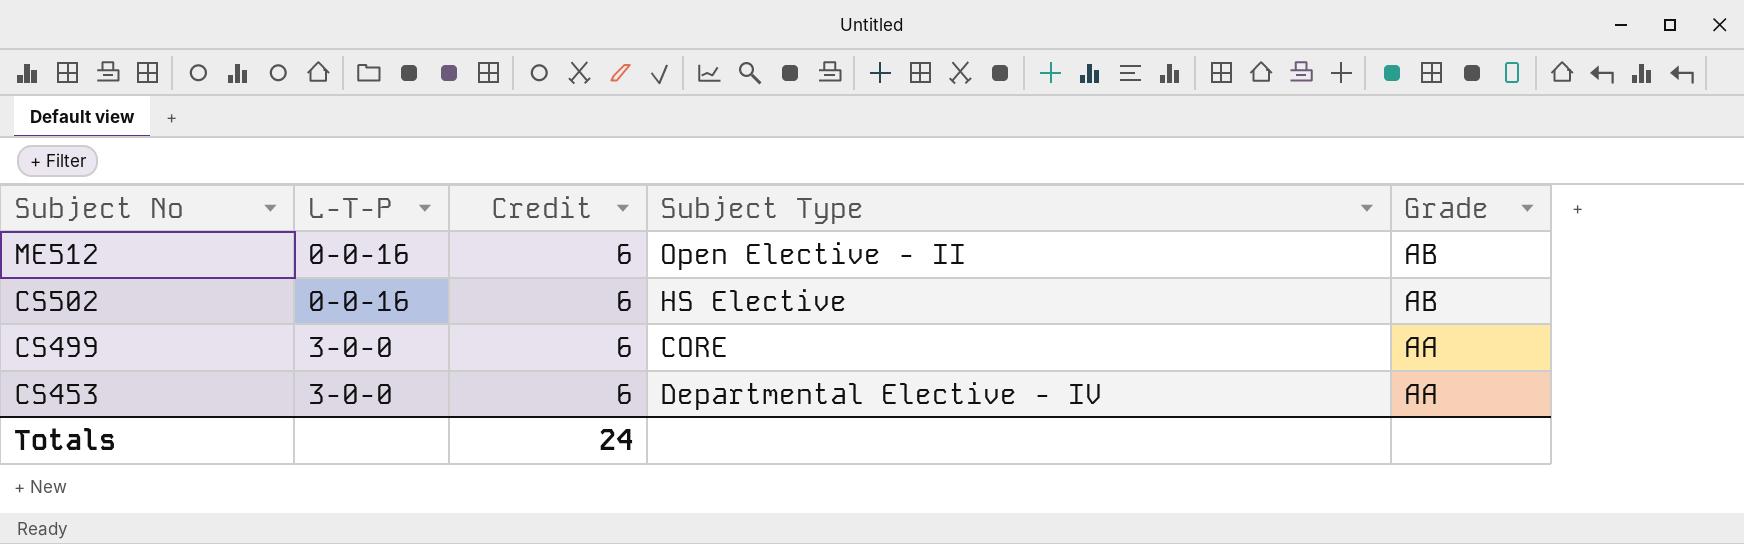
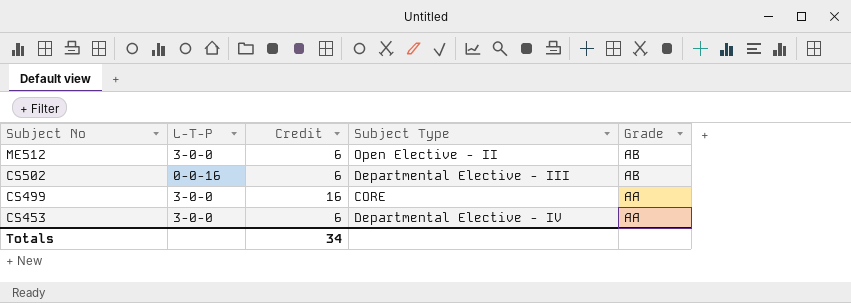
ME512 | L-T-P: 0-0-16 -> 3-0-0
CS502 | Subject Type: HS Elective -> Departmental Elective - III
CS499 | Credit: 6 -> 16
Totals | Credit: 24 -> 34

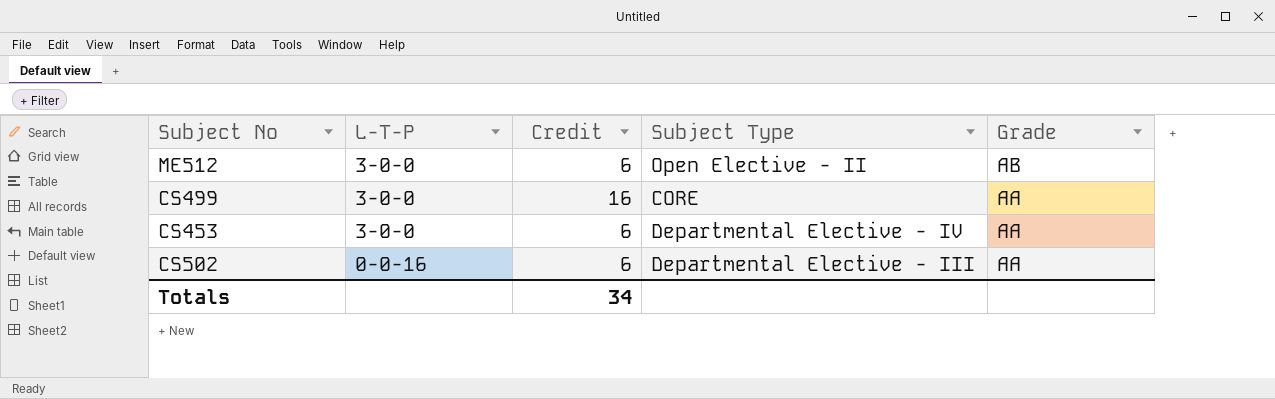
row order: Subject No descending -> L-T-P descending
CS502 | Grade: AB -> AA

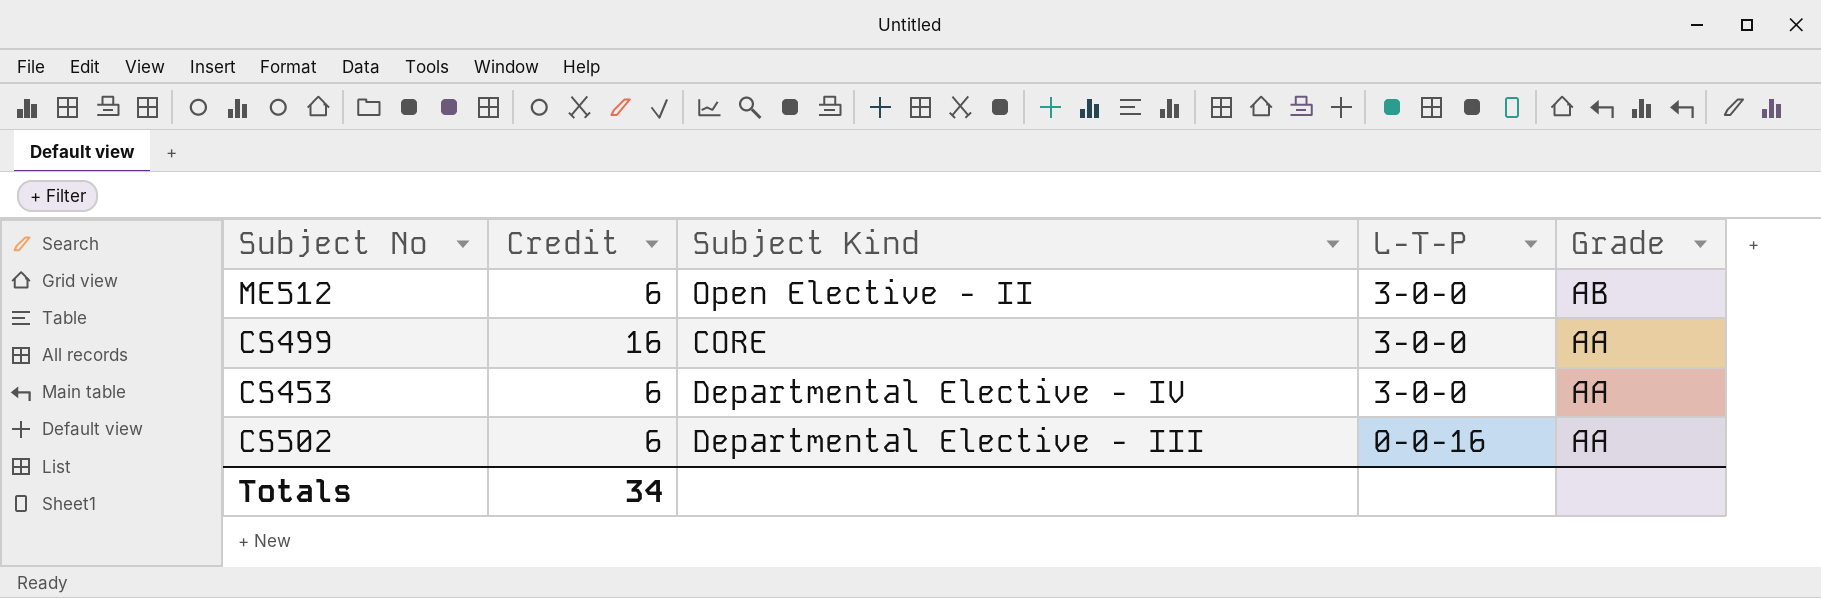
column name: Subject Type -> Subject Kind
column L-T-P | position: 2 -> 4

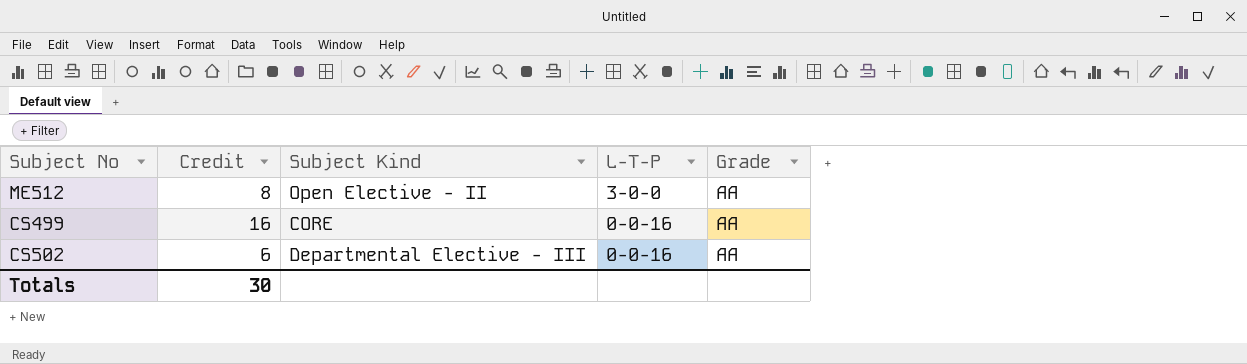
row CS453: 6 | Departmental Elective - IV | 3-0-0 | AA -> none
ME512 | Credit: 6 -> 8
ME512 | Grade: AB -> AA
CS499 | L-T-P: 3-0-0 -> 0-0-16
Totals | Credit: 34 -> 30

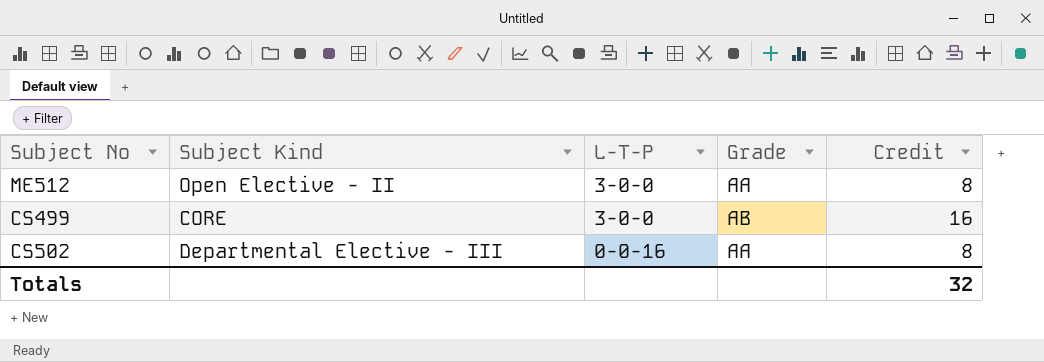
column Credit | position: 2 -> 5
CS499 | L-T-P: 0-0-16 -> 3-0-0
CS499 | Grade: AA -> AB
CS502 | Credit: 6 -> 8
Totals | Credit: 30 -> 32

